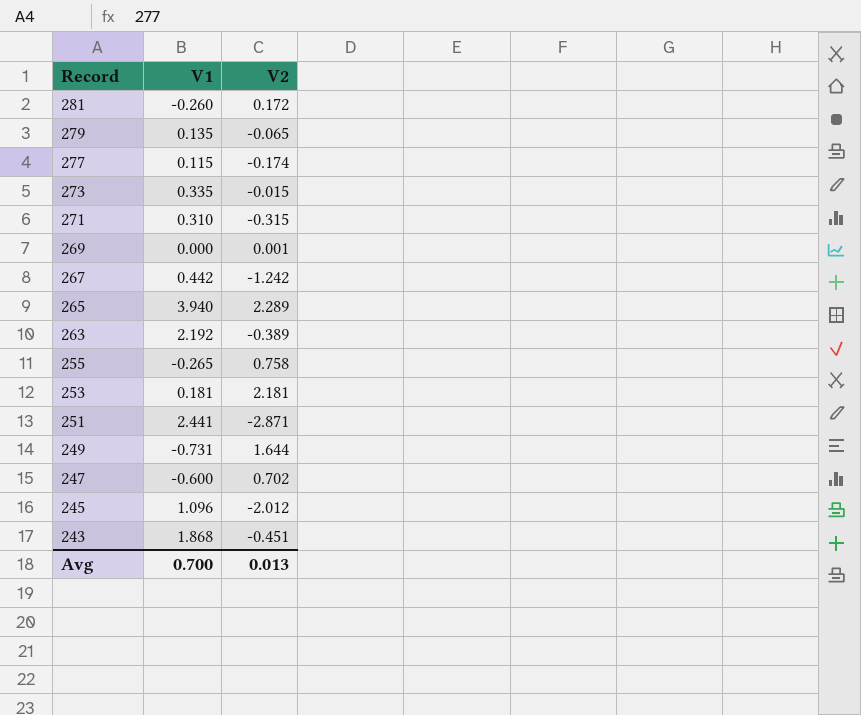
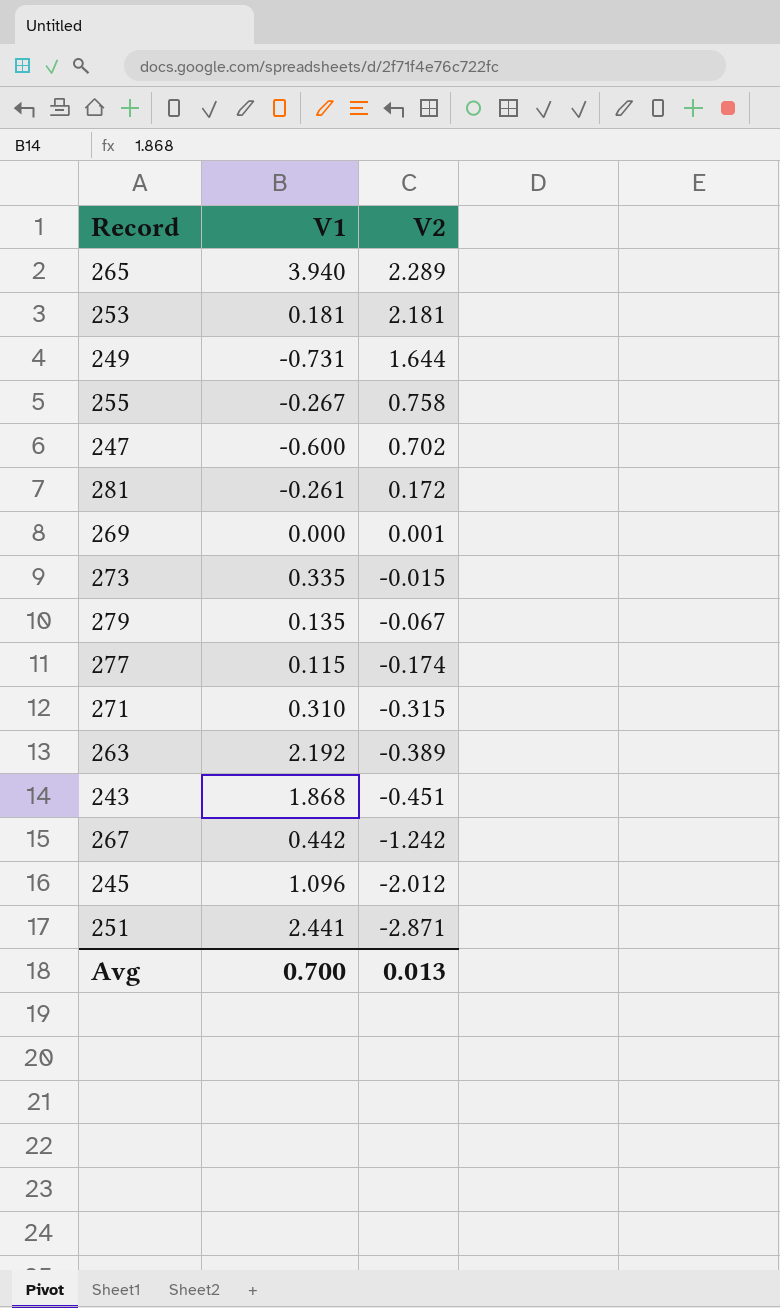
row order: Record descending -> V2 descending
255 | V1: -0.265 -> -0.267
281 | V1: -0.260 -> -0.261
279 | V2: -0.065 -> -0.067

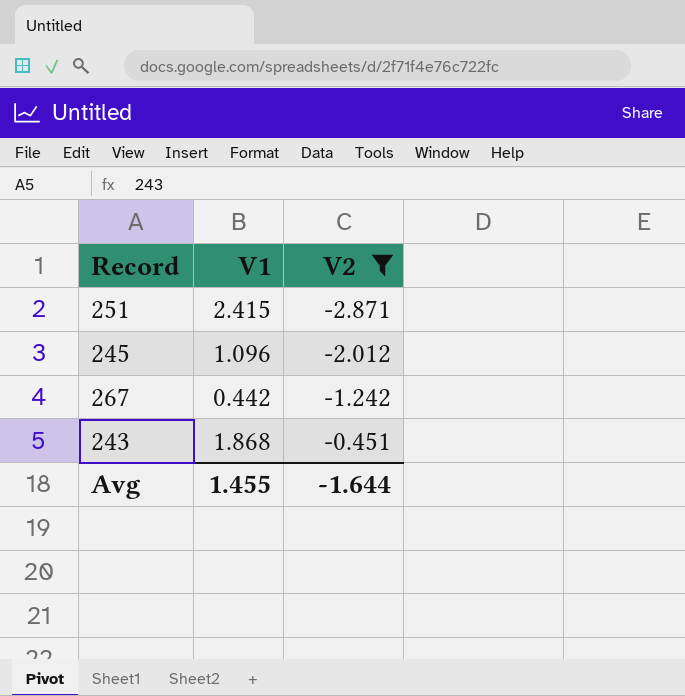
filter: none -> V2 <= -0.451
row order: V2 descending -> V2 ascending
251 | V1: 2.441 -> 2.415
Avg | V1: 0.700 -> 1.455
Avg | V2: 0.013 -> -1.644

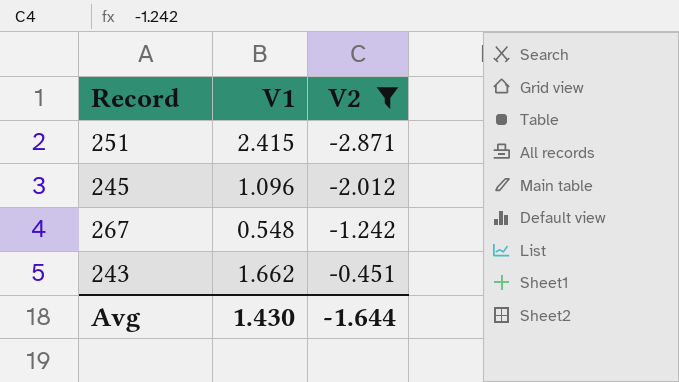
267 | V1: 0.442 -> 0.548
243 | V1: 1.868 -> 1.662
Avg | V1: 1.455 -> 1.430

